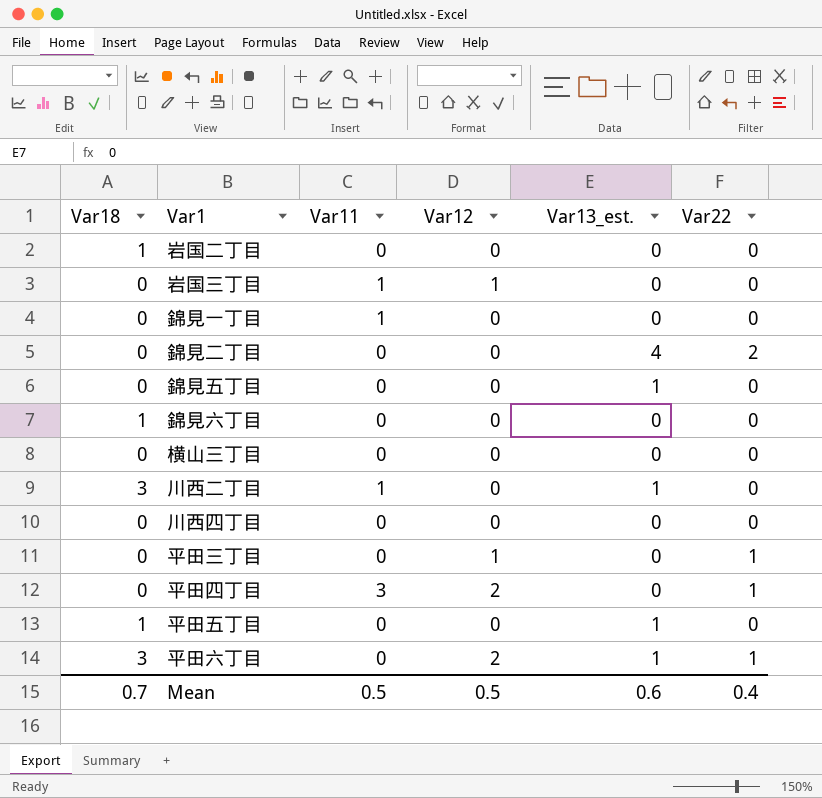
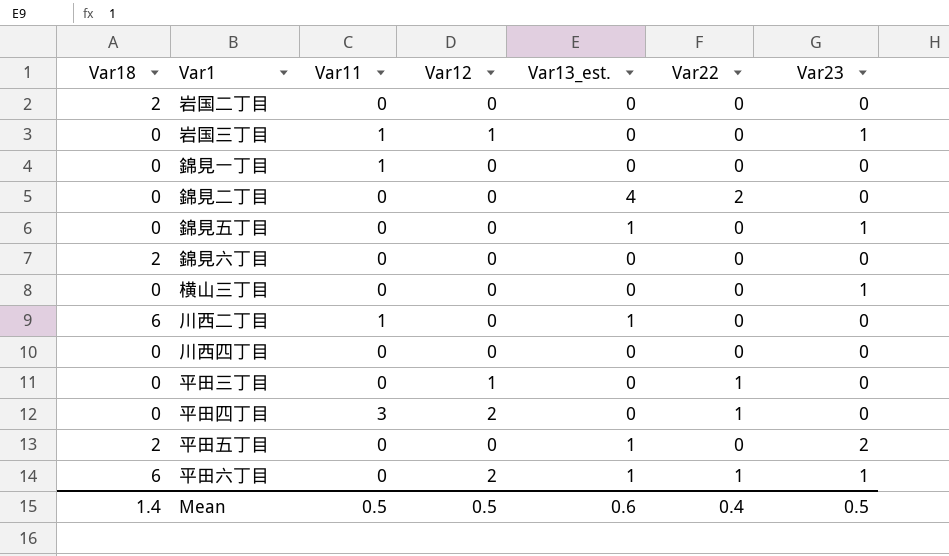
column Var23 | position: none -> 7
岩国二丁目 | Var18: 1 -> 2
錦見六丁目 | Var18: 1 -> 2
川西二丁目 | Var18: 3 -> 6
平田五丁目 | Var18: 1 -> 2
平田六丁目 | Var18: 3 -> 6
Mean | Var18: 0.7 -> 1.4

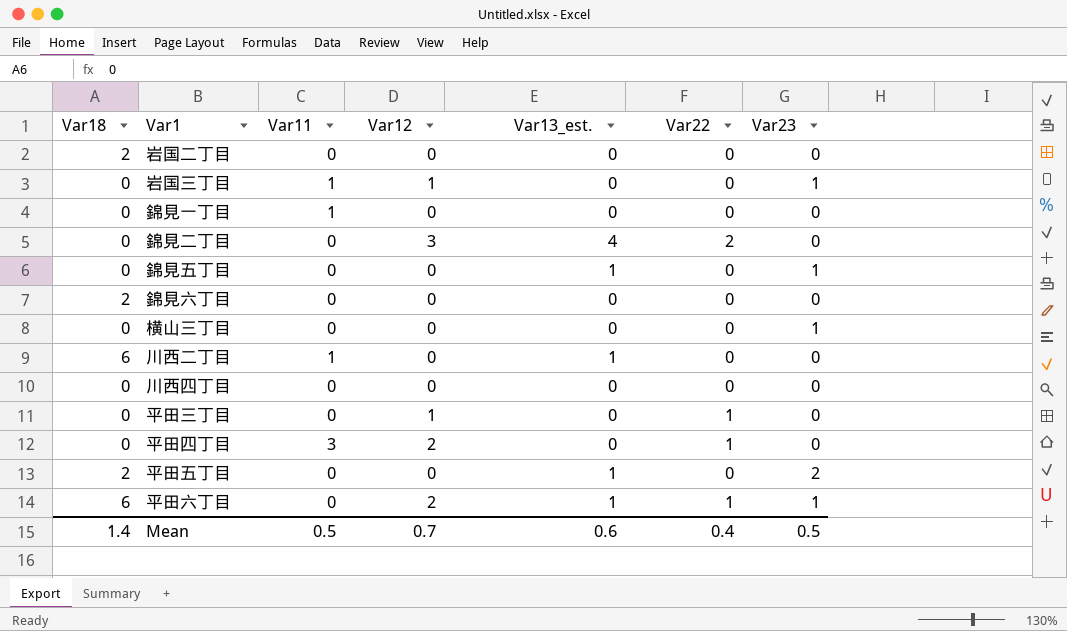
錦見二丁目 | Var12: 0 -> 3
Mean | Var12: 0.5 -> 0.7

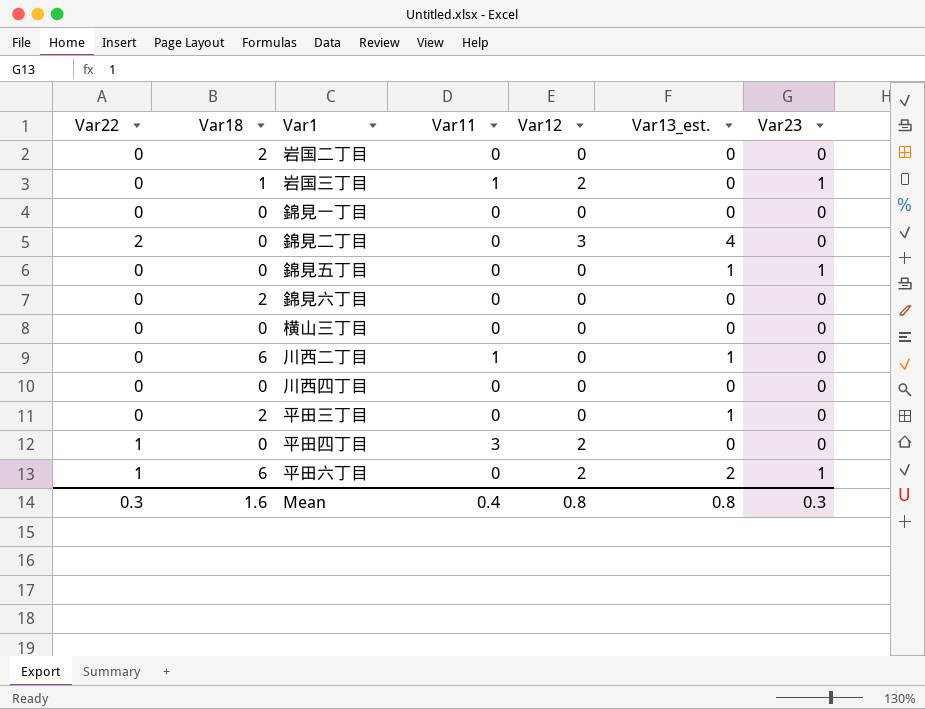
column Var22 | position: 6 -> 1
row 平田五丁目: 2 | 0 | 0 | 1 | 0 | 2 -> none
岩国三丁目 | Var18: 0 -> 1
岩国三丁目 | Var12: 1 -> 2
錦見一丁目 | Var11: 1 -> 0
横山三丁目 | Var23: 1 -> 0
平田三丁目 | Var22: 1 -> 0
平田三丁目 | Var18: 0 -> 2
平田三丁目 | Var12: 1 -> 0
平田三丁目 | Var13_est.: 0 -> 1
平田六丁目 | Var13_est.: 1 -> 2
Mean | Var22: 0.4 -> 0.3
Mean | Var18: 1.4 -> 1.6
Mean | Var11: 0.5 -> 0.4
Mean | Var12: 0.7 -> 0.8
Mean | Var13_est.: 0.6 -> 0.8
Mean | Var23: 0.5 -> 0.3

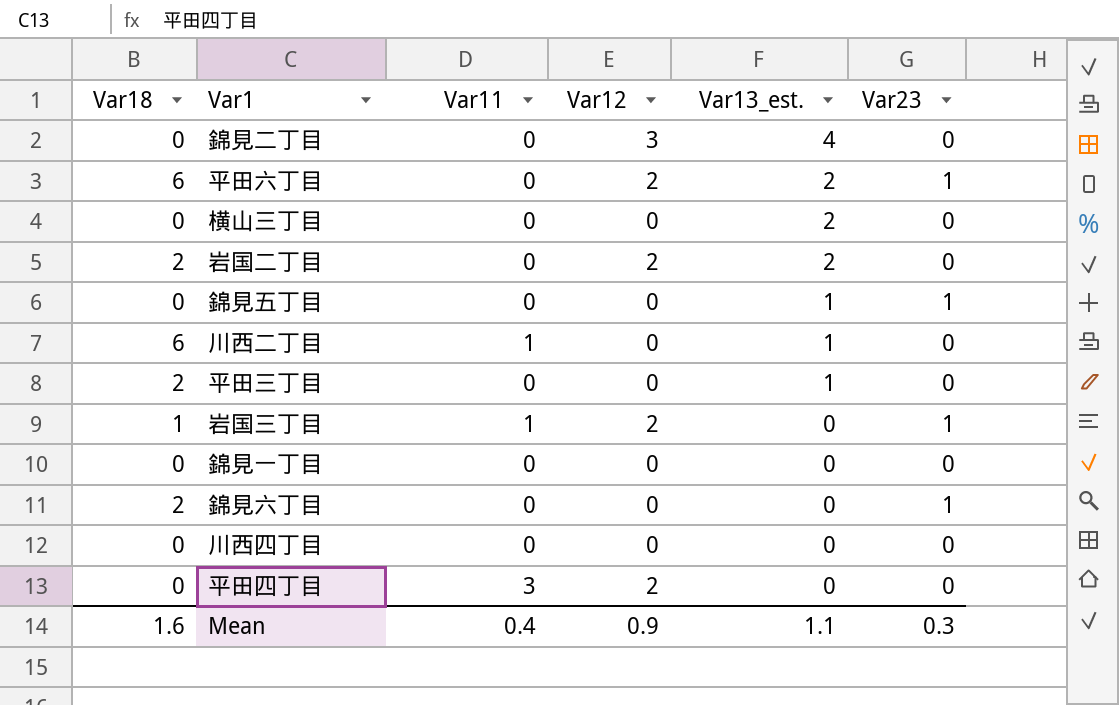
row order: none -> Var13_est. descending
column Var22 | position: 1 -> none
横山三丁目 | Var13_est.: 0 -> 2
岩国二丁目 | Var12: 0 -> 2
岩国二丁目 | Var13_est.: 0 -> 2
錦見六丁目 | Var23: 0 -> 1
Mean | Var12: 0.8 -> 0.9
Mean | Var13_est.: 0.8 -> 1.1

